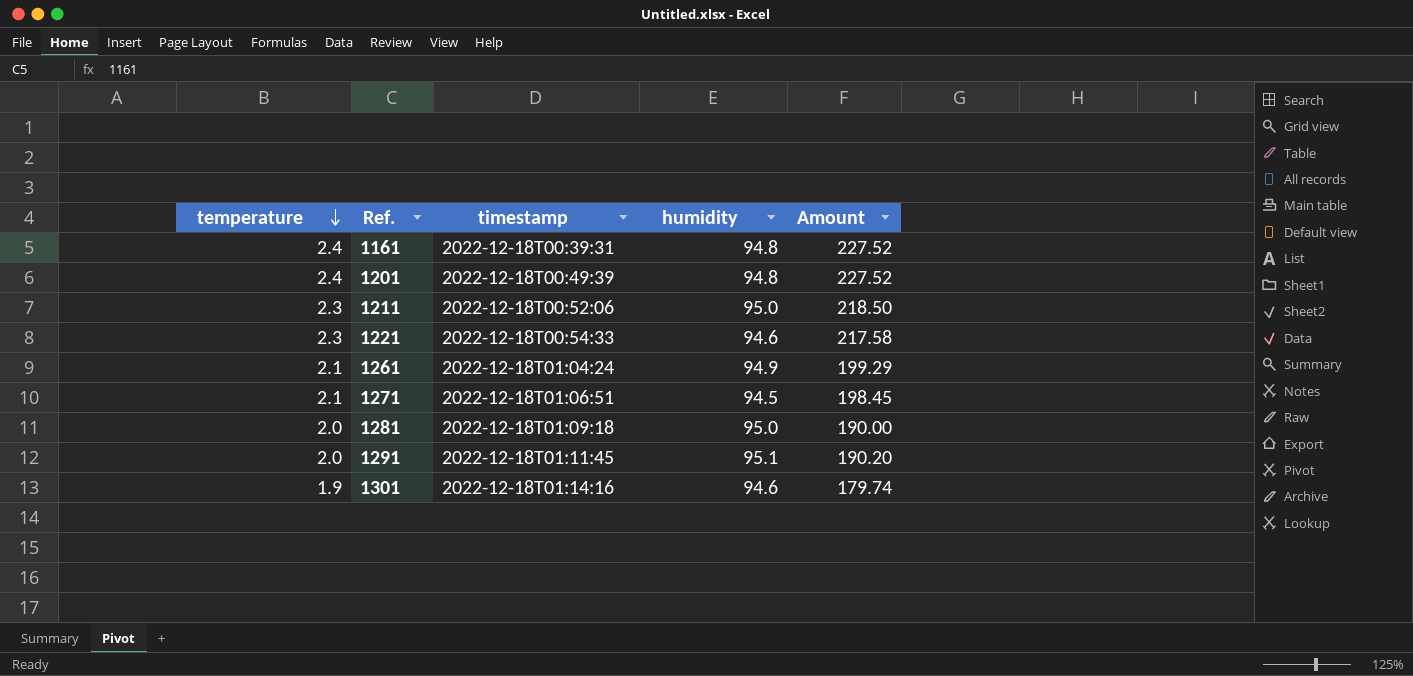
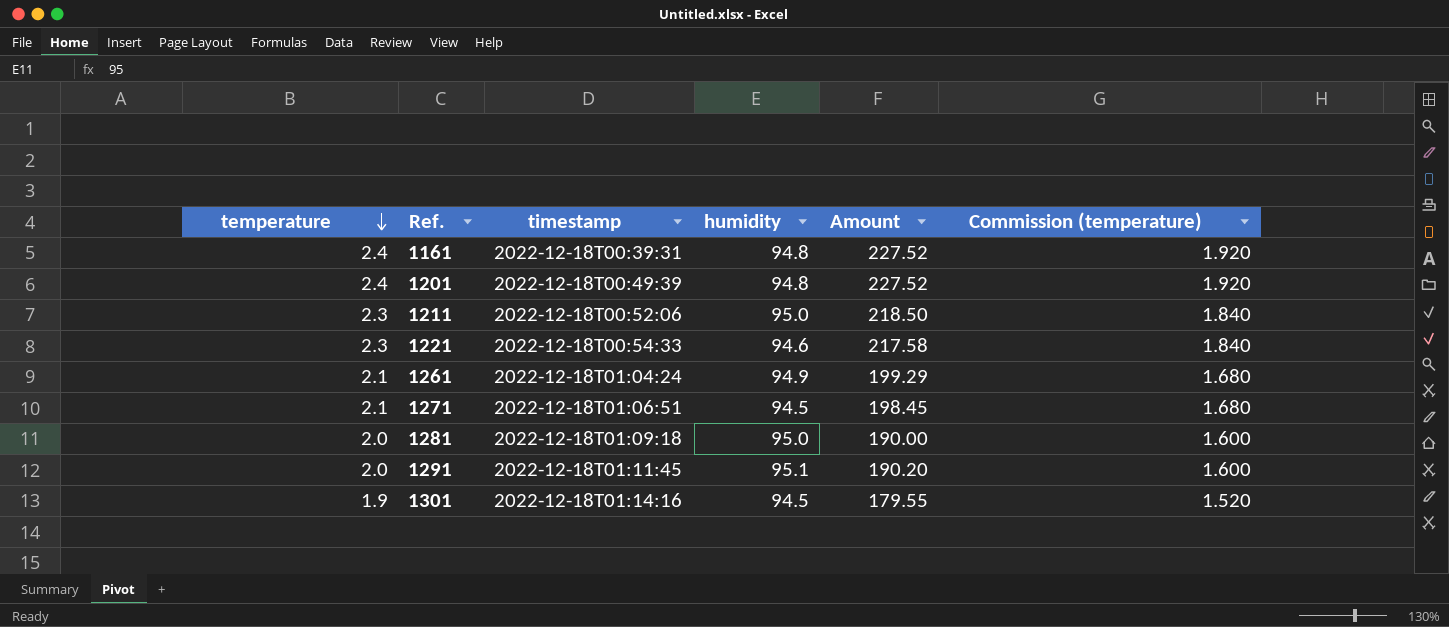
column Commission (temperature) | formula: none -> [temperature] * 0.8
1301 | humidity: 94.6 -> 94.5
1301 | Amount: 179.74 -> 179.55

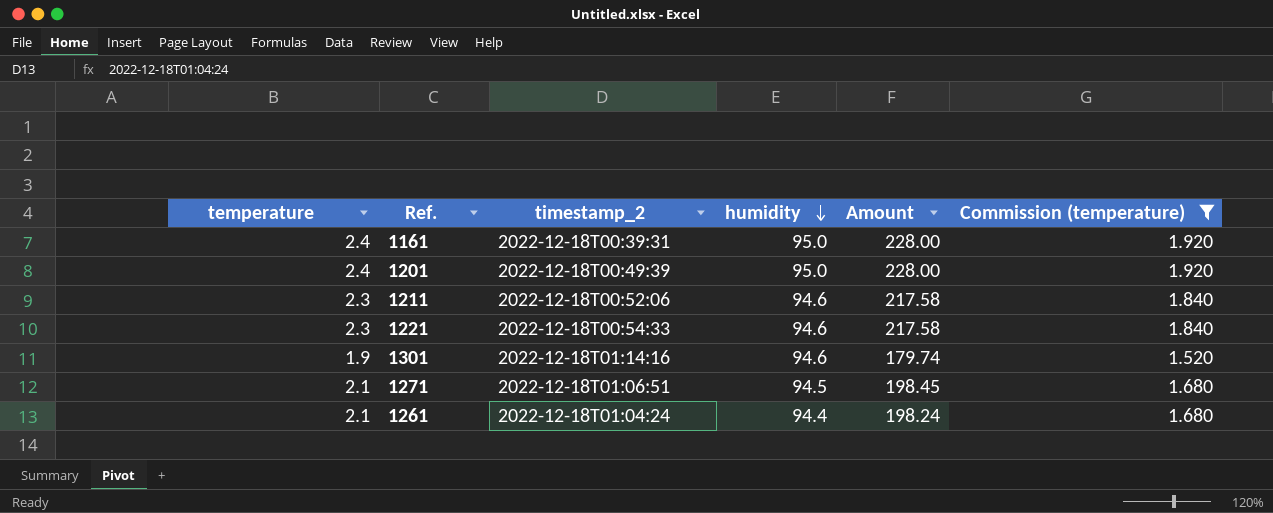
filter: none -> Commission (temperature) != 1.600
row order: temperature descending -> humidity descending
column name: timestamp -> timestamp_2
1161 | humidity: 94.8 -> 95.0
1161 | Amount: 227.52 -> 228.00
1201 | humidity: 94.8 -> 95.0
1201 | Amount: 227.52 -> 228.00
1211 | humidity: 95.0 -> 94.6
1211 | Amount: 218.50 -> 217.58
1301 | humidity: 94.5 -> 94.6
1301 | Amount: 179.55 -> 179.74
1261 | humidity: 94.9 -> 94.4
1261 | Amount: 199.29 -> 198.24

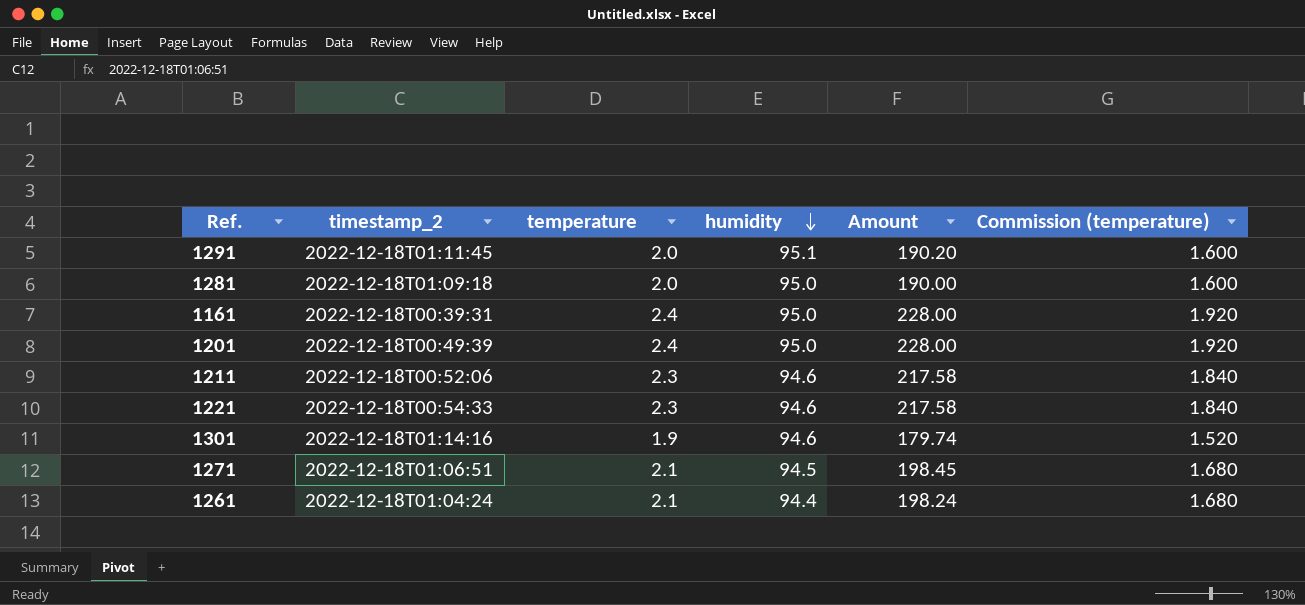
filter: Commission (temperature) != 1.600 -> none
column temperature | position: 1 -> 3

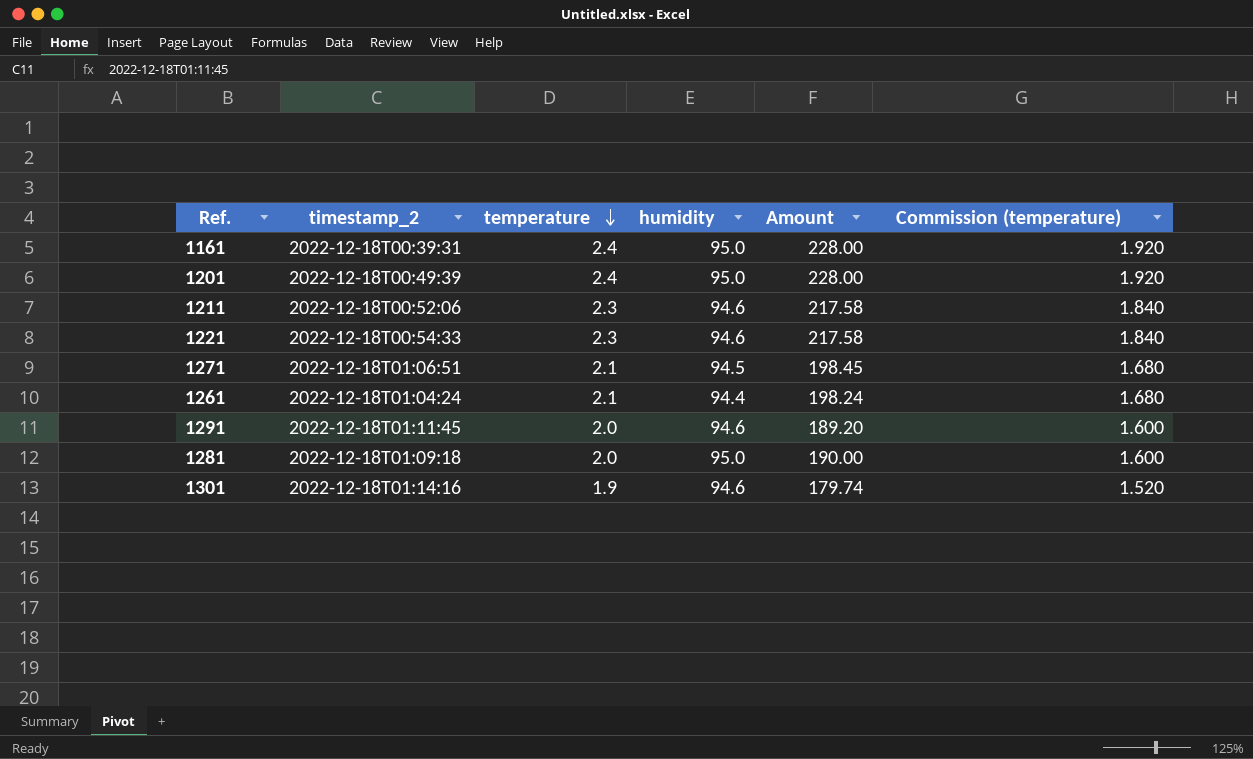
row order: humidity descending -> temperature descending
1291 | humidity: 95.1 -> 94.6
1291 | Amount: 190.20 -> 189.20

